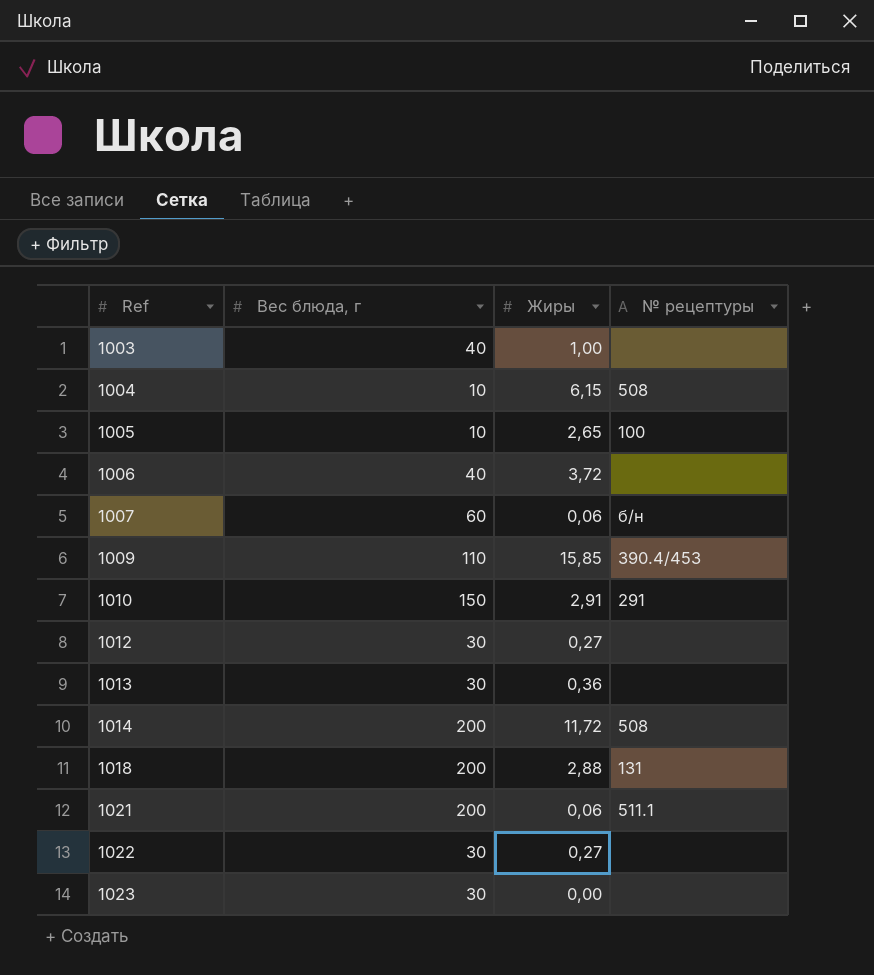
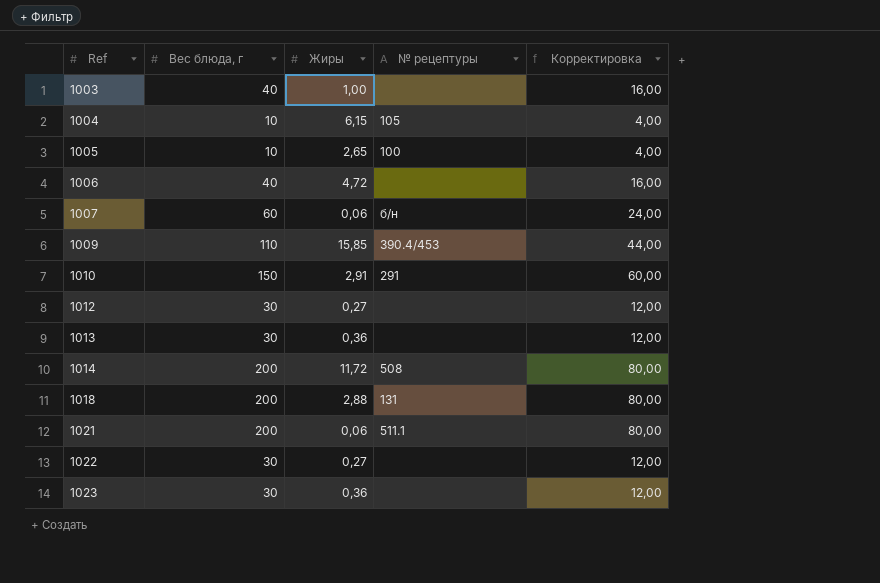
column Корректировка | formula: none -> [Вес блюда, г] * 0,4
1004 | № рецептуры: 508 -> 105
1006 | Жиры: 3,72 -> 4,72
1023 | Жиры: 0,00 -> 0,36

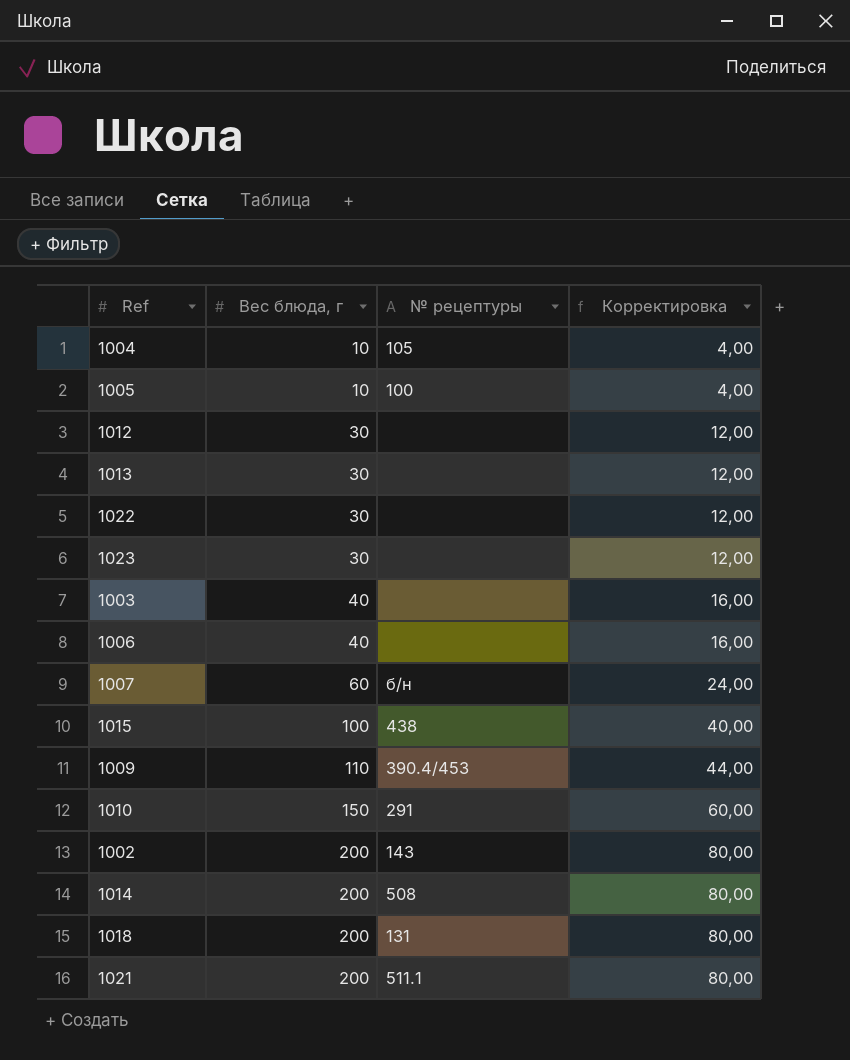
row order: Ref ascending -> Вес блюда, г ascending
column Жиры | position: 3 -> none
row 1015: none -> 100 | 438 | 40,00
row 1002: none -> 200 | 143 | 80,00

